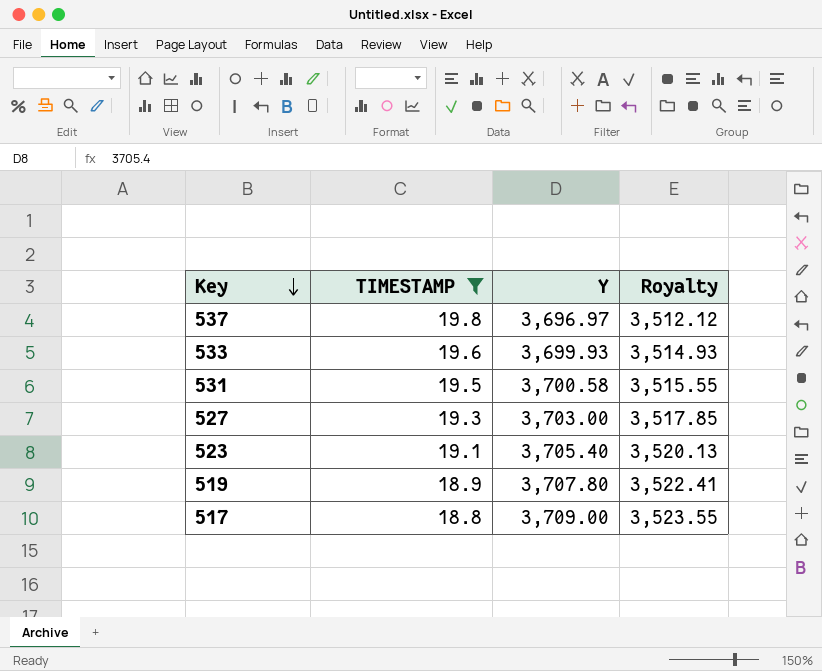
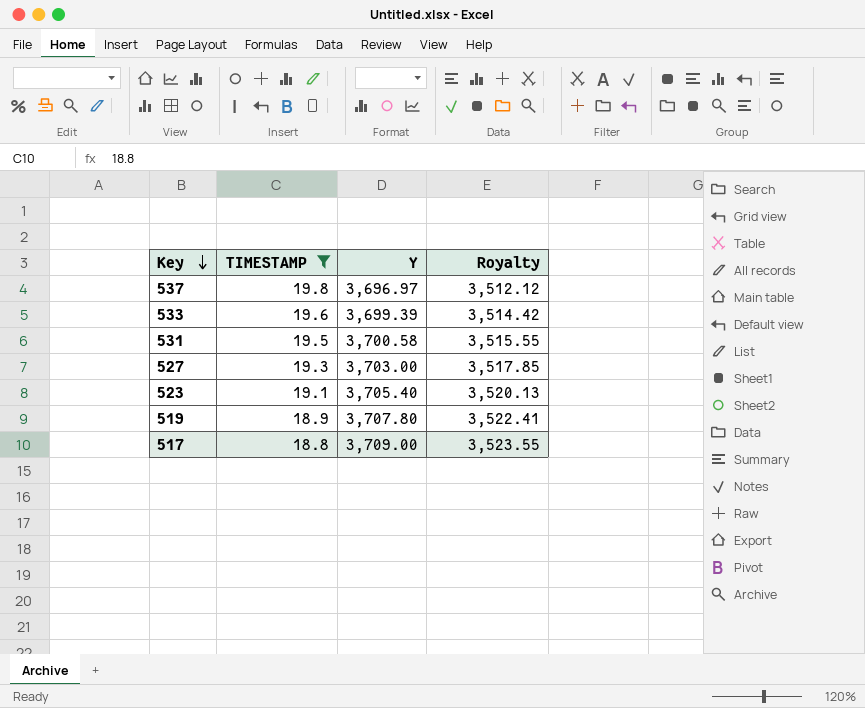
533 | Y: 3,699.93 -> 3,699.39
533 | Royalty: 3,514.93 -> 3,514.42

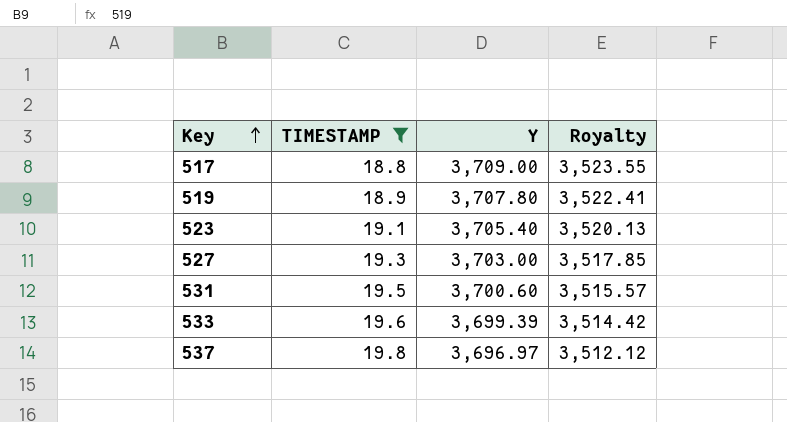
row order: Key descending -> Key ascending
531 | Y: 3,700.58 -> 3,700.60
531 | Royalty: 3,515.55 -> 3,515.57

